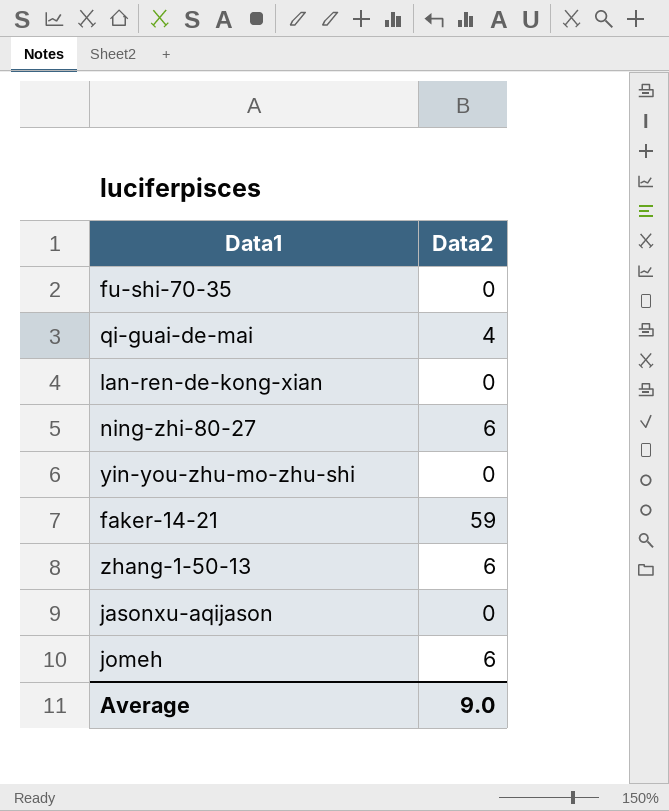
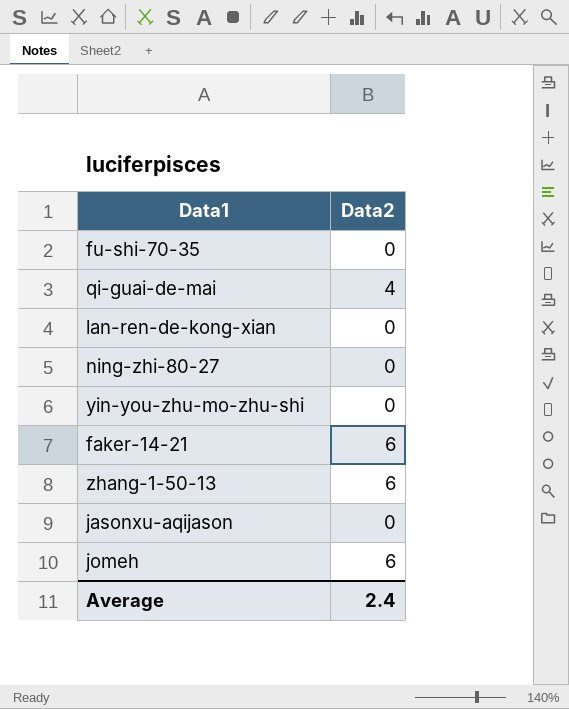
ning-zhi-80-27 | Data2: 6 -> 0
faker-14-21 | Data2: 59 -> 6
Average | Data2: 9.0 -> 2.4

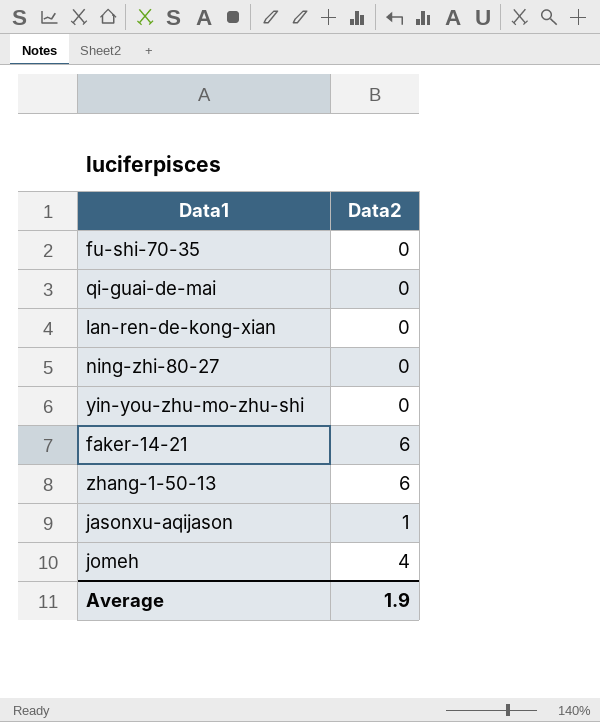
qi-guai-de-mai | Data2: 4 -> 0
jasonxu-aqijason | Data2: 0 -> 1
jomeh | Data2: 6 -> 4
Average | Data2: 2.4 -> 1.9

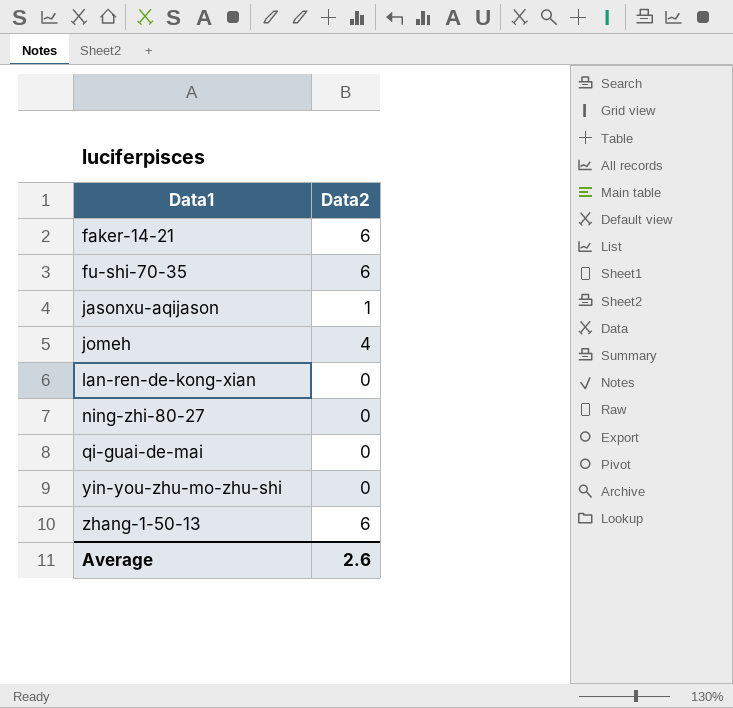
row order: none -> Data1 ascending
fu-shi-70-35 | Data2: 0 -> 6
Average | Data2: 1.9 -> 2.6

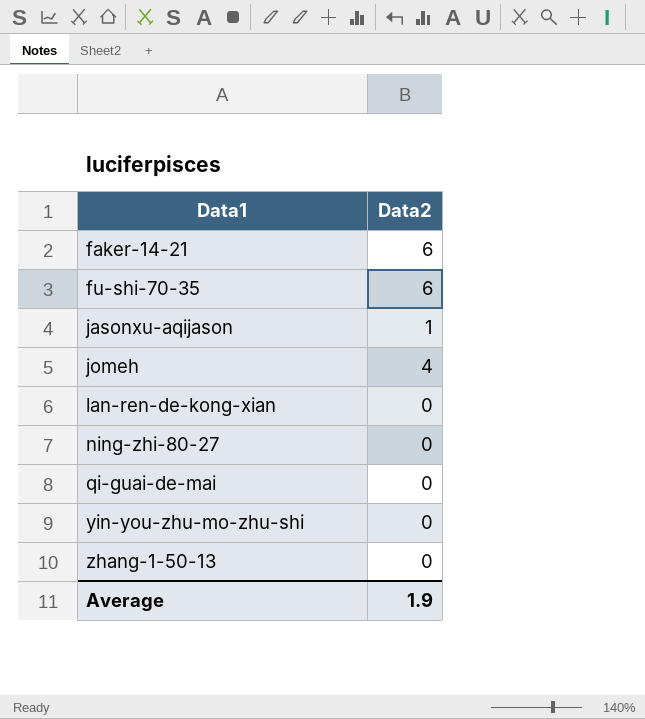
zhang-1-50-13 | Data2: 6 -> 0
Average | Data2: 2.6 -> 1.9

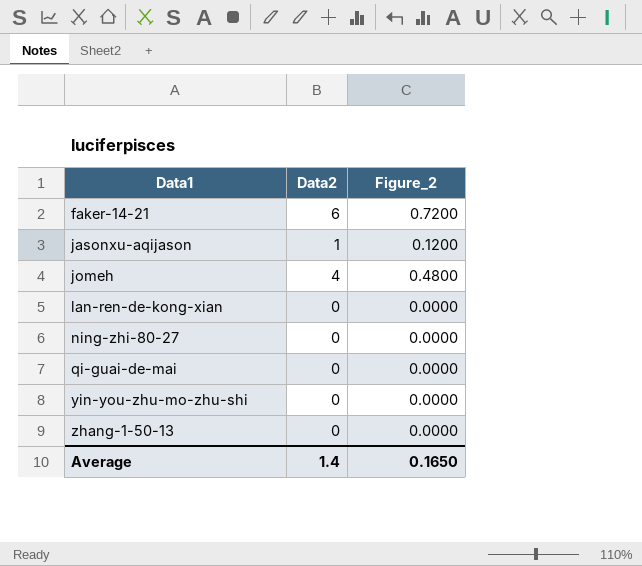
column Figure_2 | formula: none -> [Data2] * 0.12
row fu-shi-70-35: 6 -> none
Average | Data2: 1.9 -> 1.4

